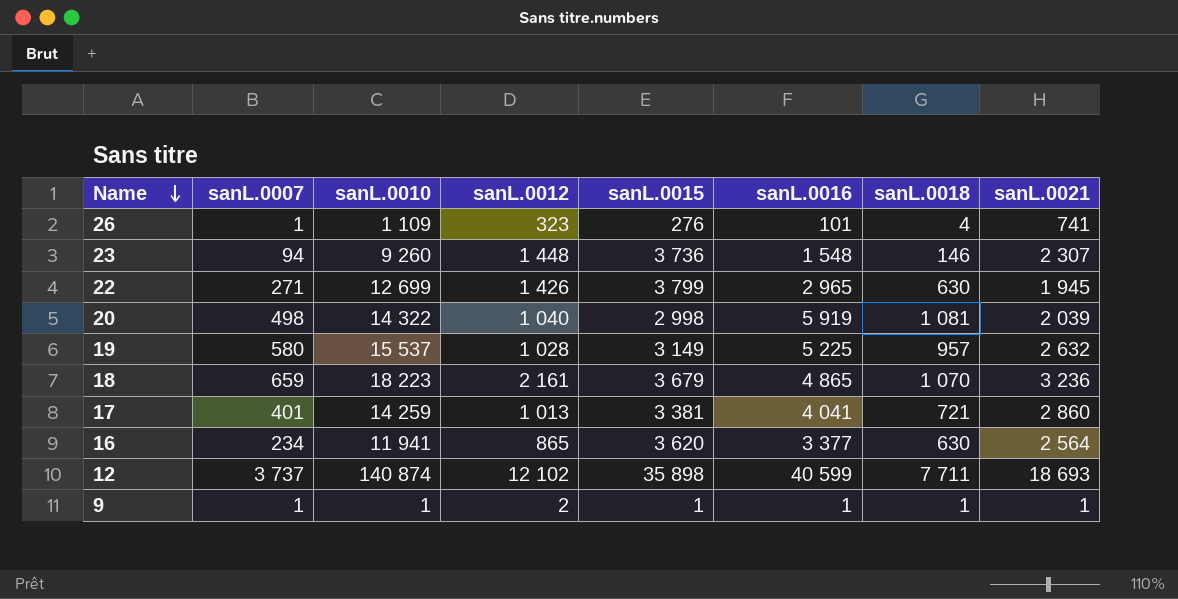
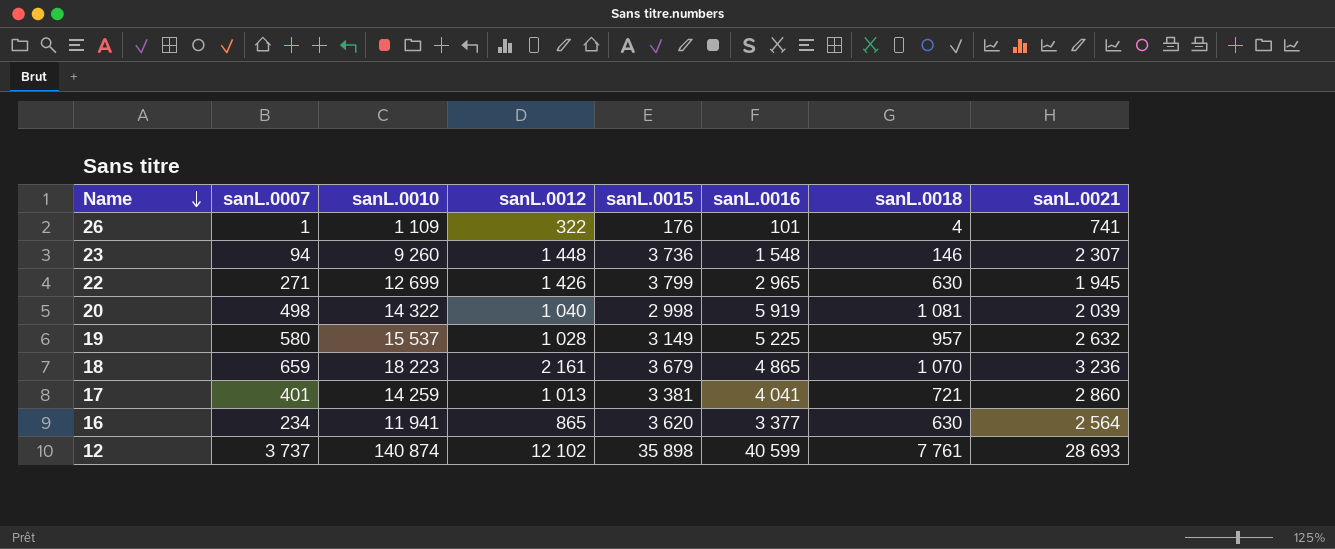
row 9: 1 | 1 | 2 | 1 | 1 | 1 | 1 -> none
26 | sanL.0012: 323 -> 322
26 | sanL.0015: 276 -> 176
12 | sanL.0018: 7 711 -> 7 761
12 | sanL.0021: 18 693 -> 28 693

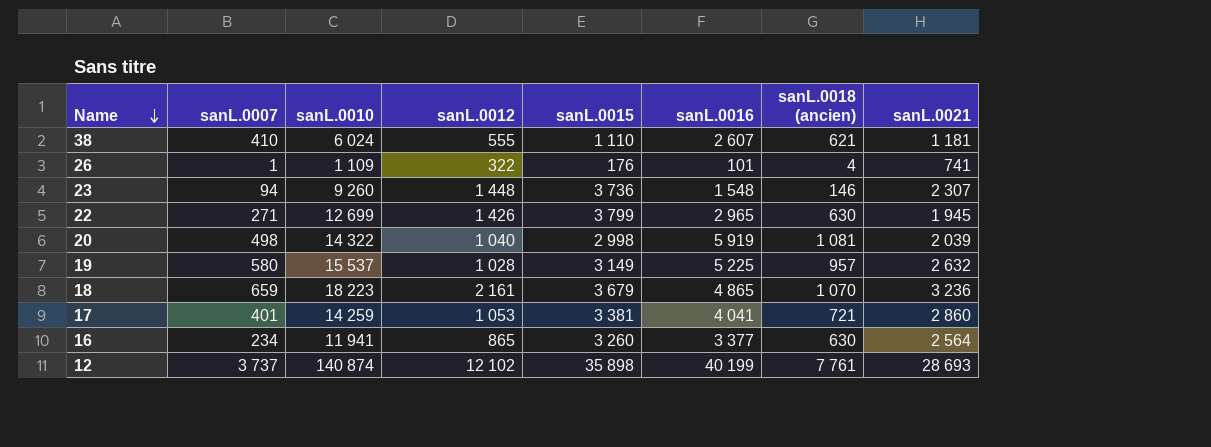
column name: sanL.0018 -> sanL.0018 (ancien)
row 38: none -> 410 | 6 024 | 555 | 1 110 | 2 607 | 621 | 1 181
17 | sanL.0012: 1 013 -> 1 053
16 | sanL.0015: 3 620 -> 3 260
12 | sanL.0016: 40 599 -> 40 199

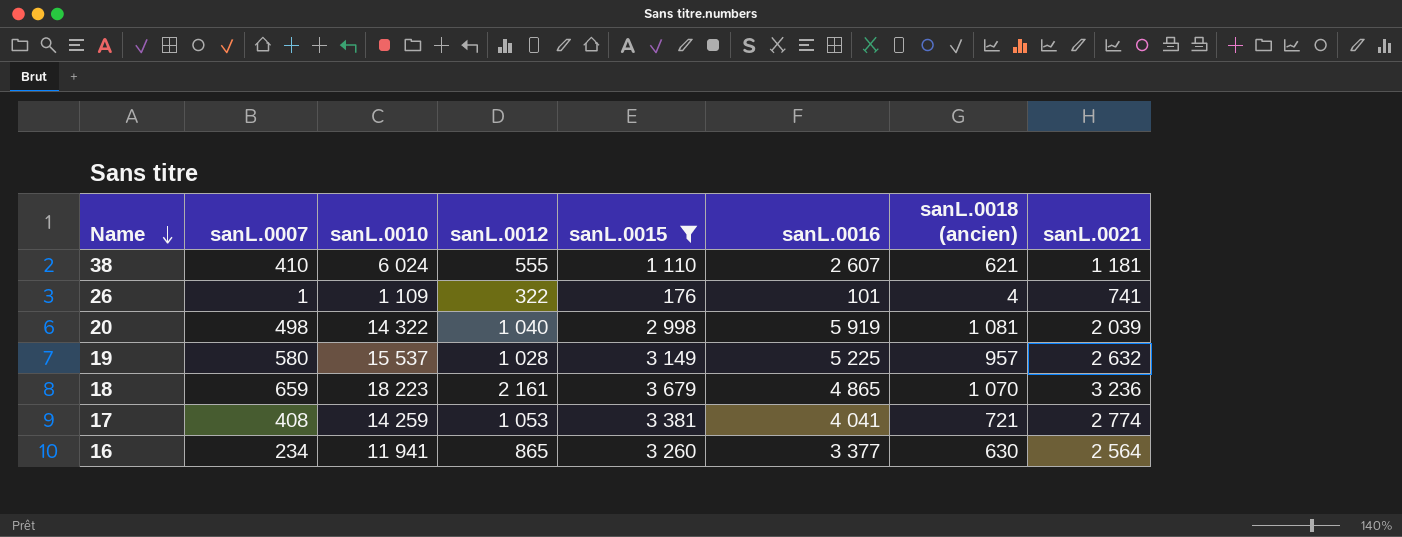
filter: none -> sanL.0015 <= 3 679
17 | sanL.0007: 401 -> 408
17 | sanL.0021: 2 860 -> 2 774

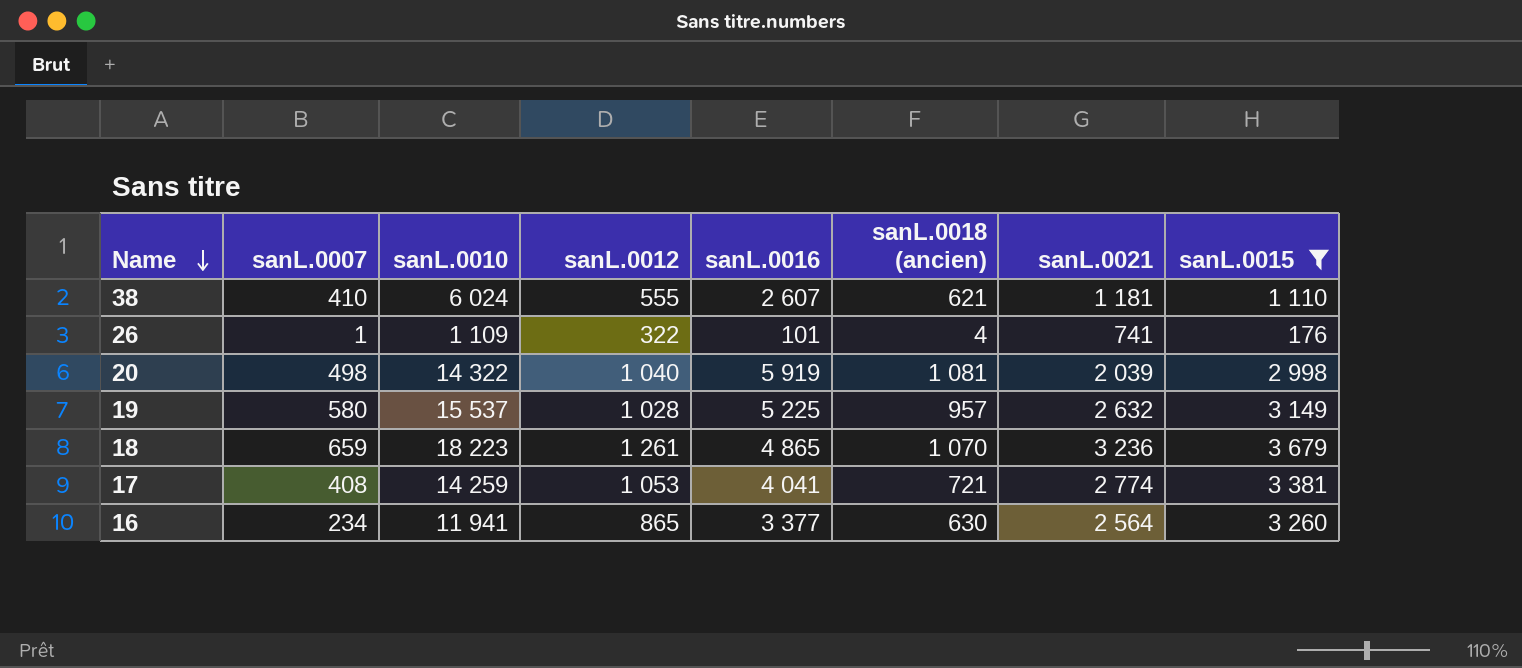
column sanL.0015 | position: 5 -> 8
18 | sanL.0012: 2 161 -> 1 261

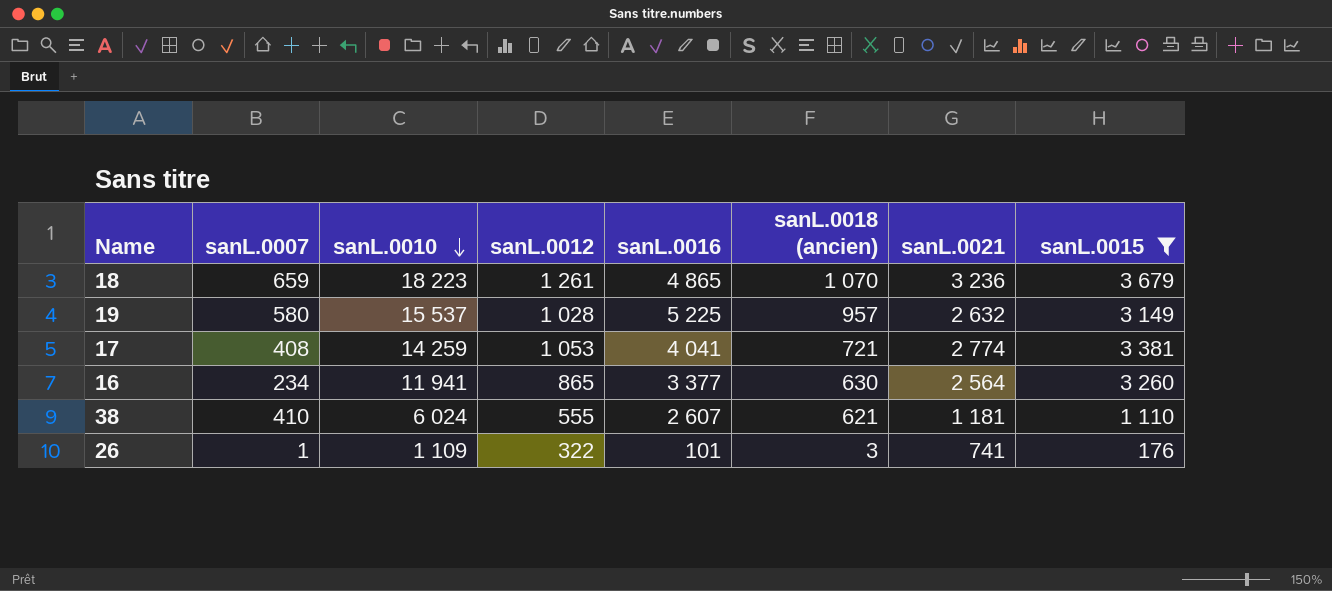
row order: Name descending -> sanL.0010 descending
row 20: 498 | 14 322 | 1 040 | 5 919 | 1 081 | 2 039 | 2 998 -> none
26 | sanL.0018 (ancien): 4 -> 3

